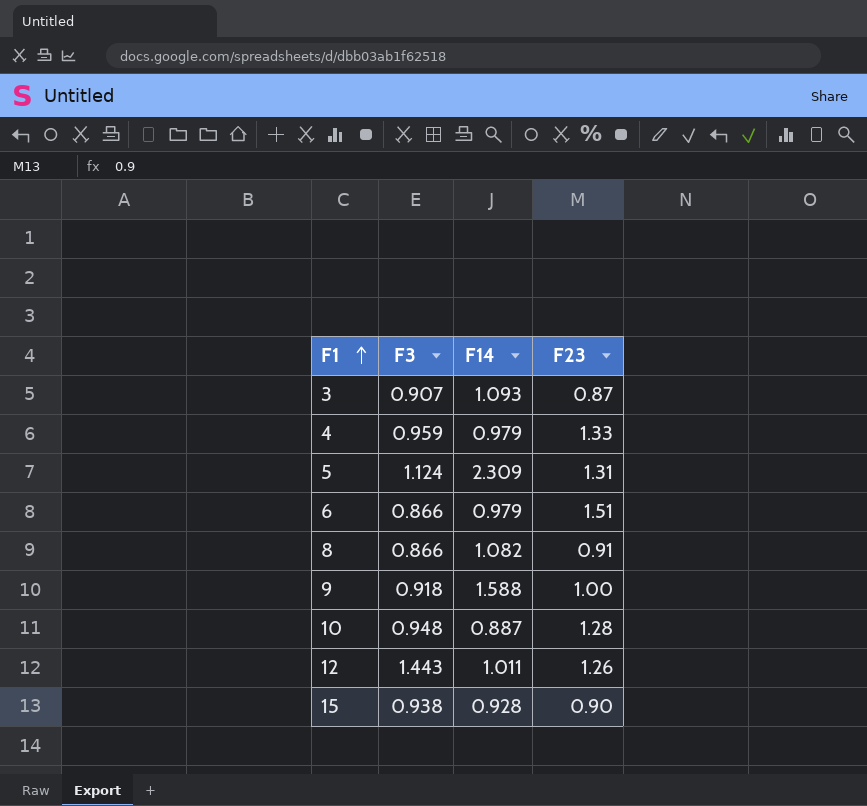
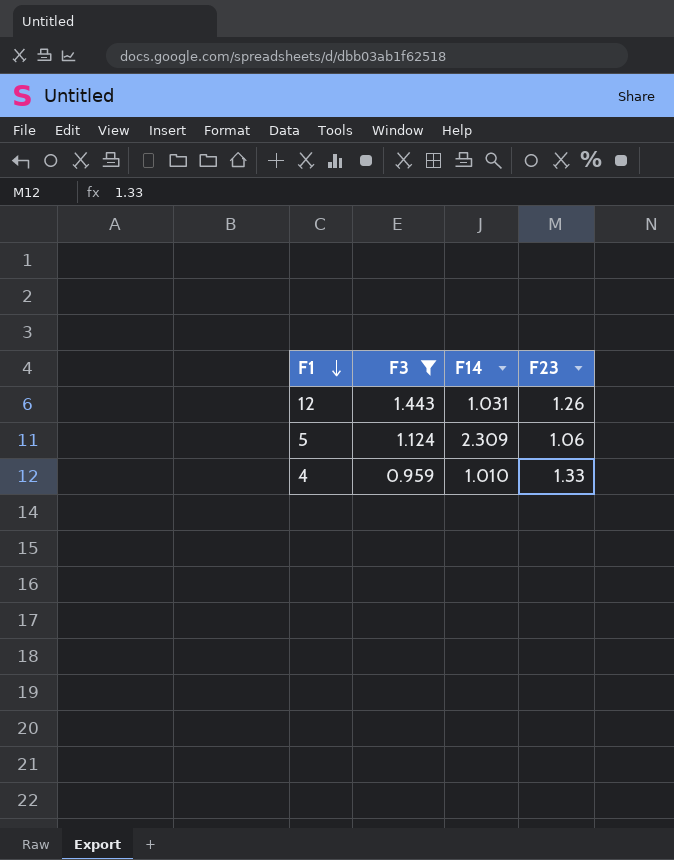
filter: none -> F3 >= 0.959
row order: F1 ascending -> F1 descending
12 | F14: 1.011 -> 1.031
5 | F23: 1.31 -> 1.06
4 | F14: 0.979 -> 1.010

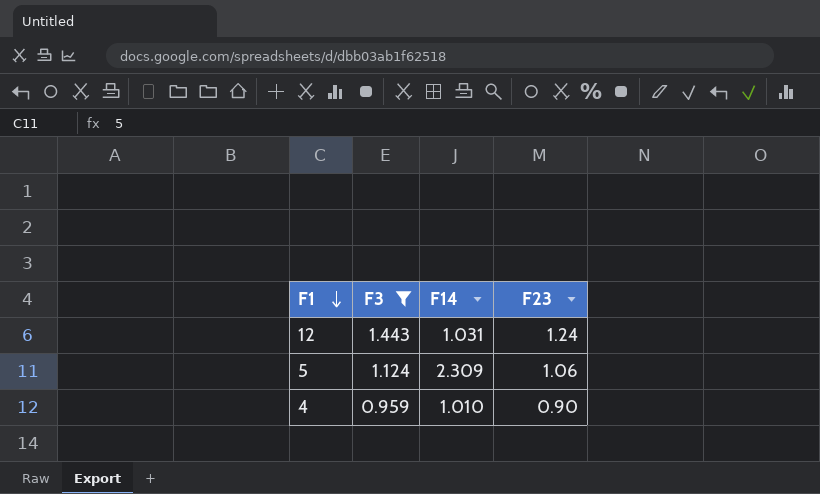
12 | F23: 1.26 -> 1.24
4 | F23: 1.33 -> 0.90

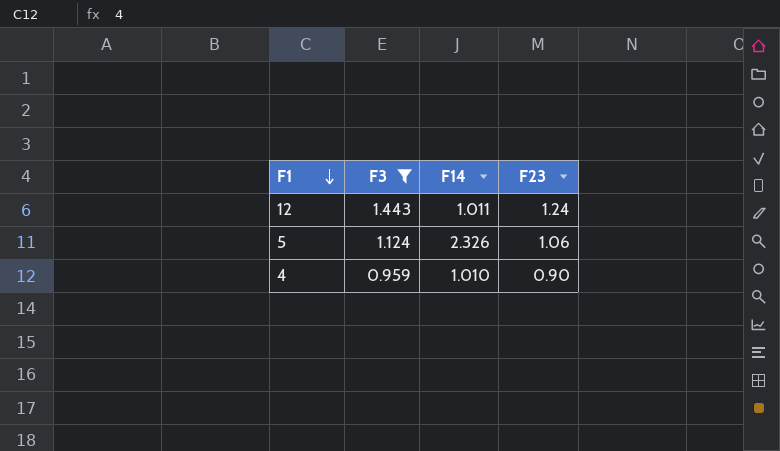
12 | F14: 1.031 -> 1.011
5 | F14: 2.309 -> 2.326

